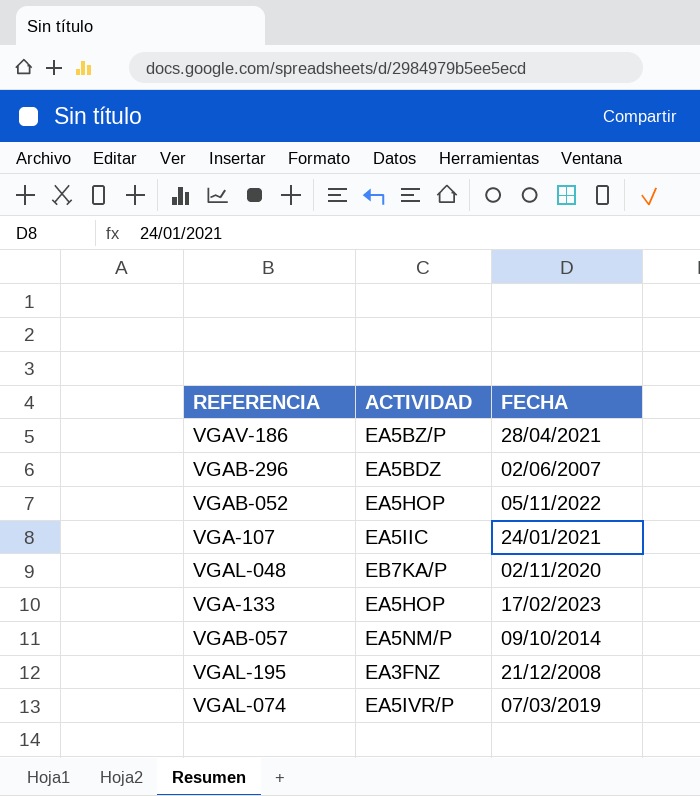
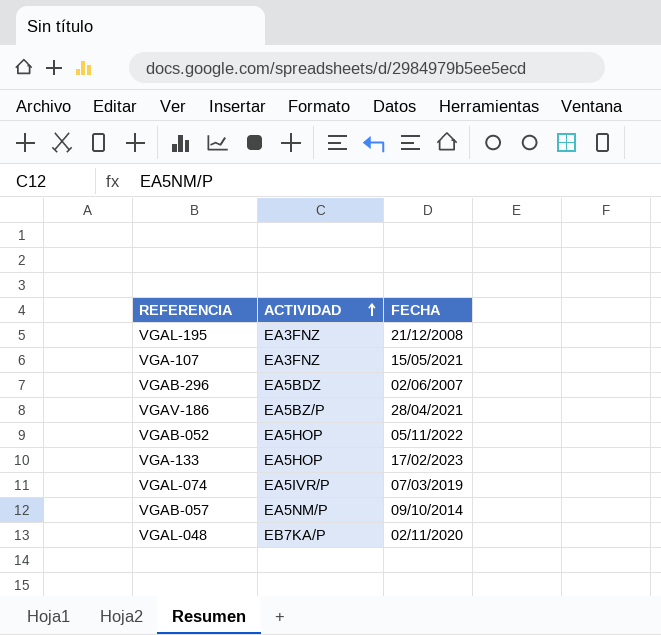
row order: none -> ACTIVIDAD ascending
VGA-107 | ACTIVIDAD: EA5IIC -> EA3FNZ
VGA-107 | FECHA: 24/01/2021 -> 15/05/2021

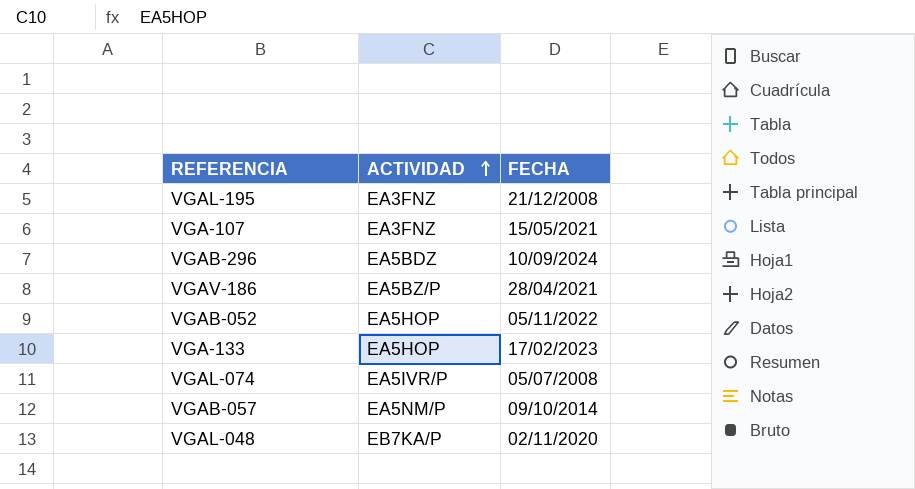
VGAB-296 | FECHA: 02/06/2007 -> 10/09/2024
VGAL-074 | FECHA: 07/03/2019 -> 05/07/2008

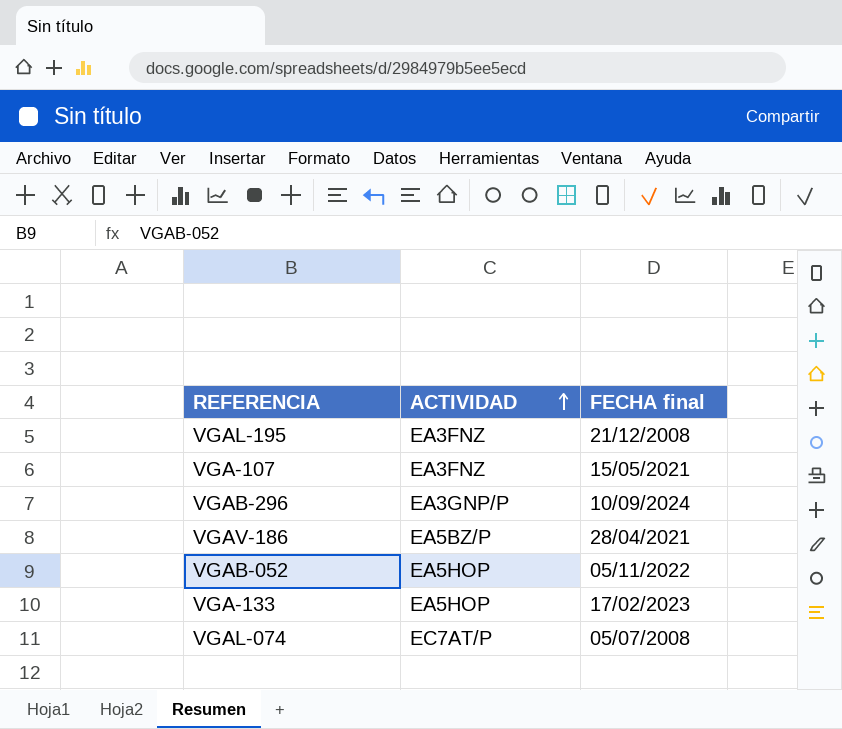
column name: FECHA -> FECHA final
row VGAB-057: EA5NM/P | 09/10/2014 -> none
row VGAL-048: EB7KA/P | 02/11/2020 -> none
VGAB-296 | ACTIVIDAD: EA5BDZ -> EA3GNP/P
VGAL-074 | ACTIVIDAD: EA5IVR/P -> EC7AT/P

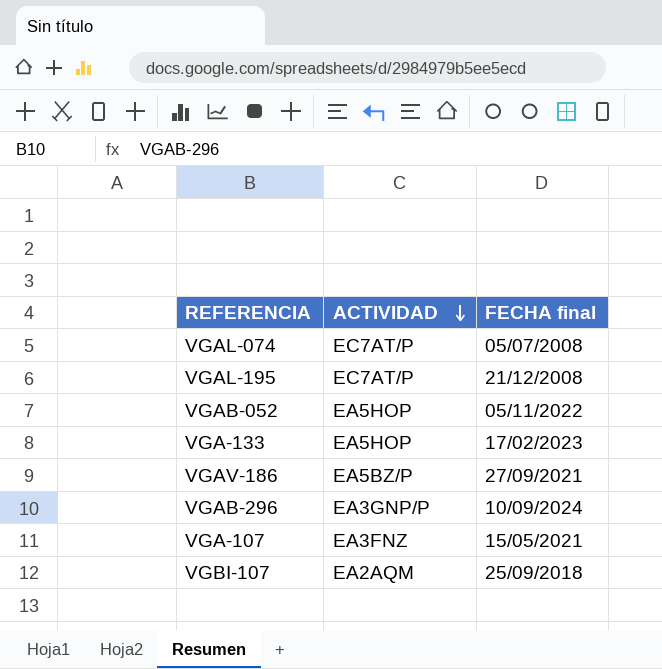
row order: ACTIVIDAD ascending -> ACTIVIDAD descending
VGAL-195 | ACTIVIDAD: EA3FNZ -> EC7AT/P
VGAV-186 | FECHA final: 28/04/2021 -> 27/09/2021
row VGBI-107: none -> EA2AQM | 25/09/2018

